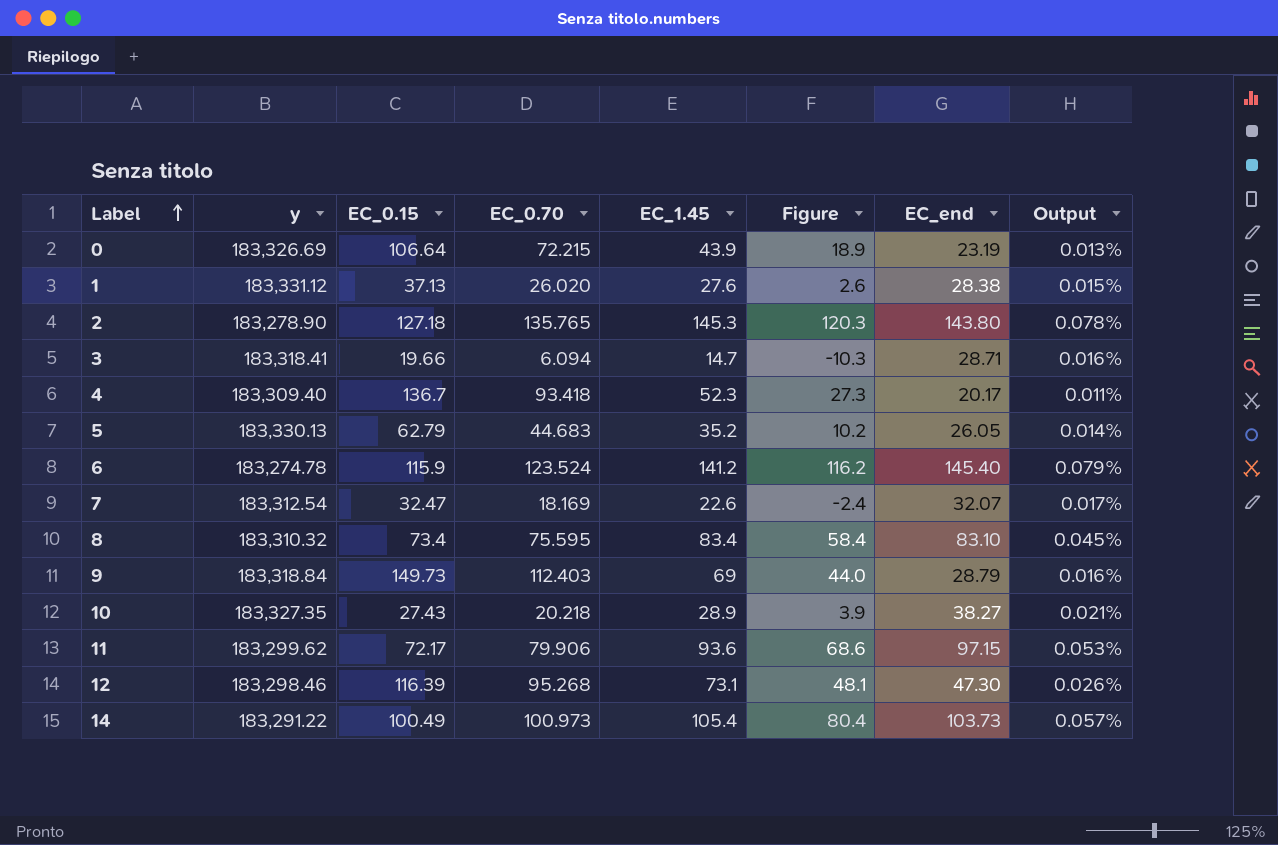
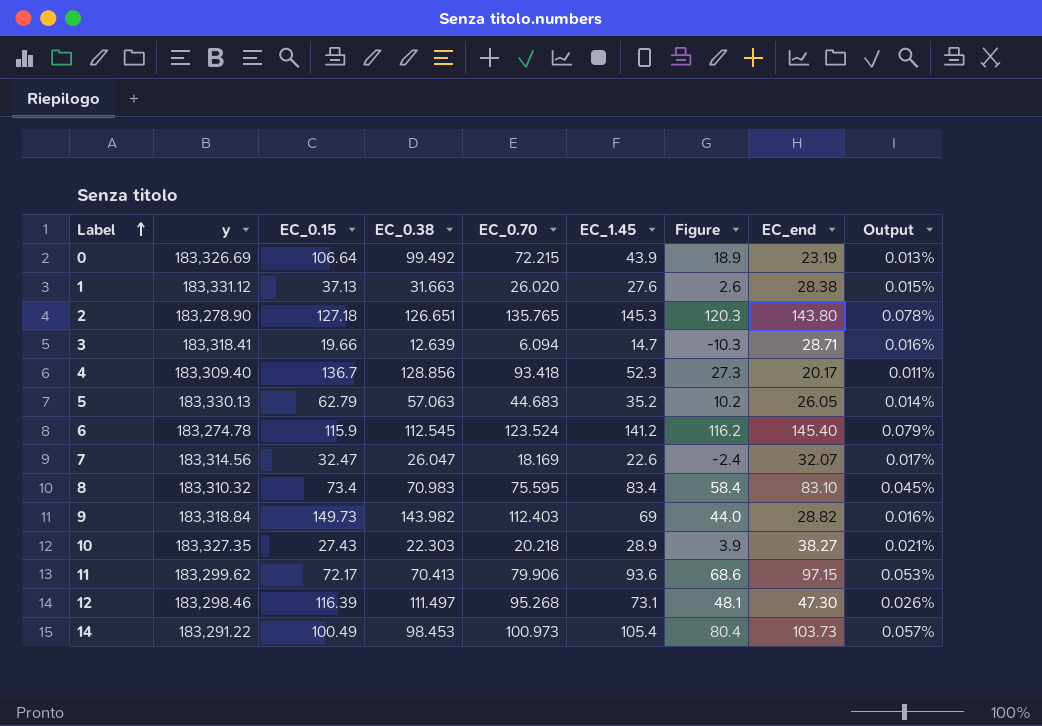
column EC_0.38 | position: none -> 4
7 | y: 183,312.54 -> 183,314.56
9 | EC_end: 28.79 -> 28.82

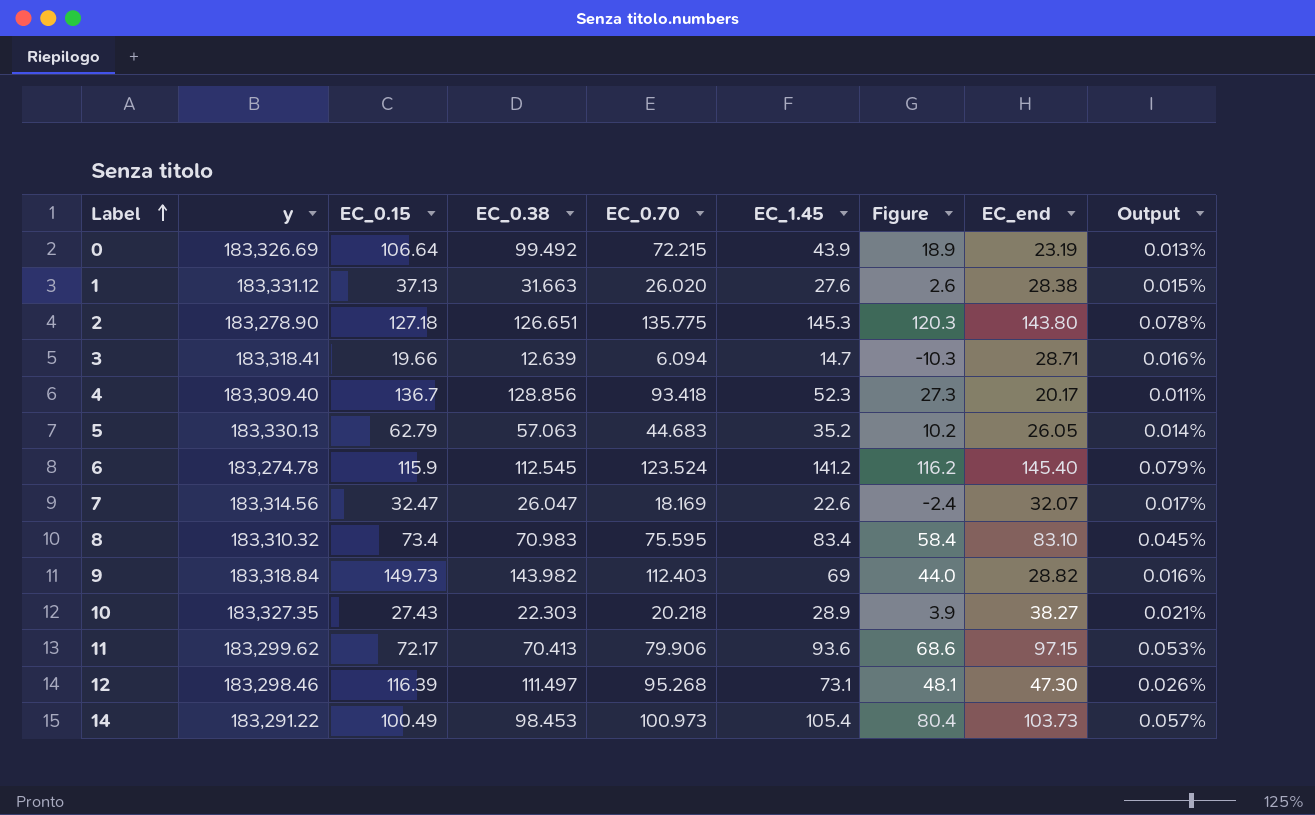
2 | EC_0.70: 135.765 -> 135.775

